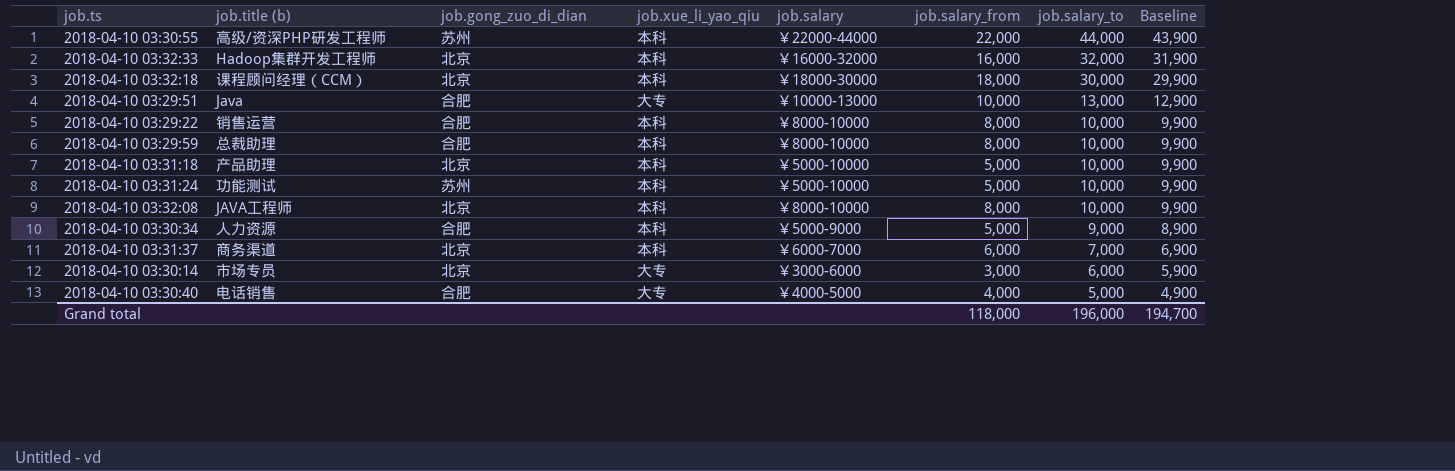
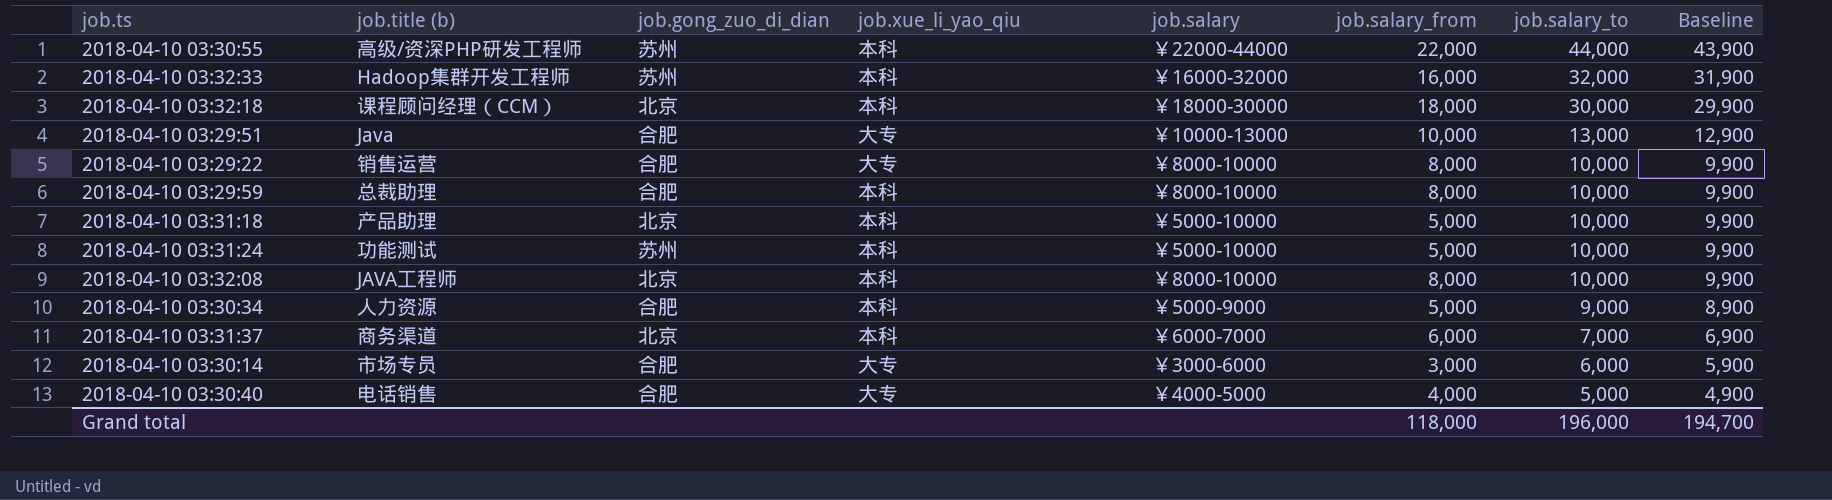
2018-04-10 03:32:33 | job.gong_zuo_di_dian: 北京 -> 苏州
2018-04-10 03:29:22 | job.xue_li_yao_qiu: 本科 -> 大专
2018-04-10 03:30:14 | job.gong_zuo_di_dian: 北京 -> 合肥

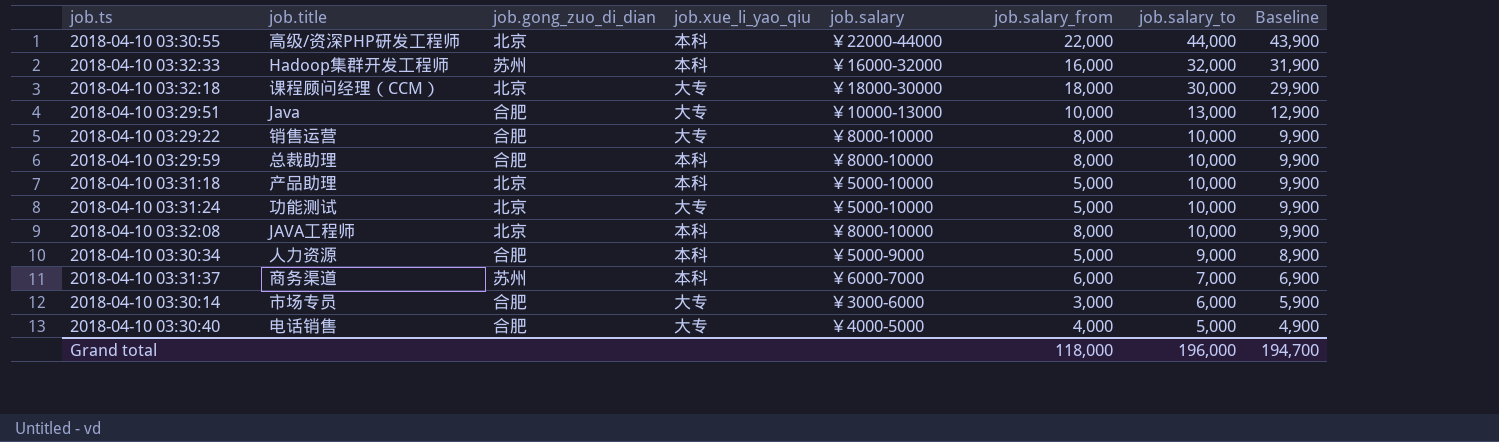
column name: job.title (b) -> job.title
2018-04-10 03:30:55 | job.gong_zuo_di_dian: 苏州 -> 北京
2018-04-10 03:32:18 | job.xue_li_yao_qiu: 本科 -> 大专
2018-04-10 03:31:24 | job.gong_zuo_di_dian: 苏州 -> 北京
2018-04-10 03:31:24 | job.xue_li_yao_qiu: 本科 -> 大专
2018-04-10 03:31:37 | job.gong_zuo_di_dian: 北京 -> 苏州

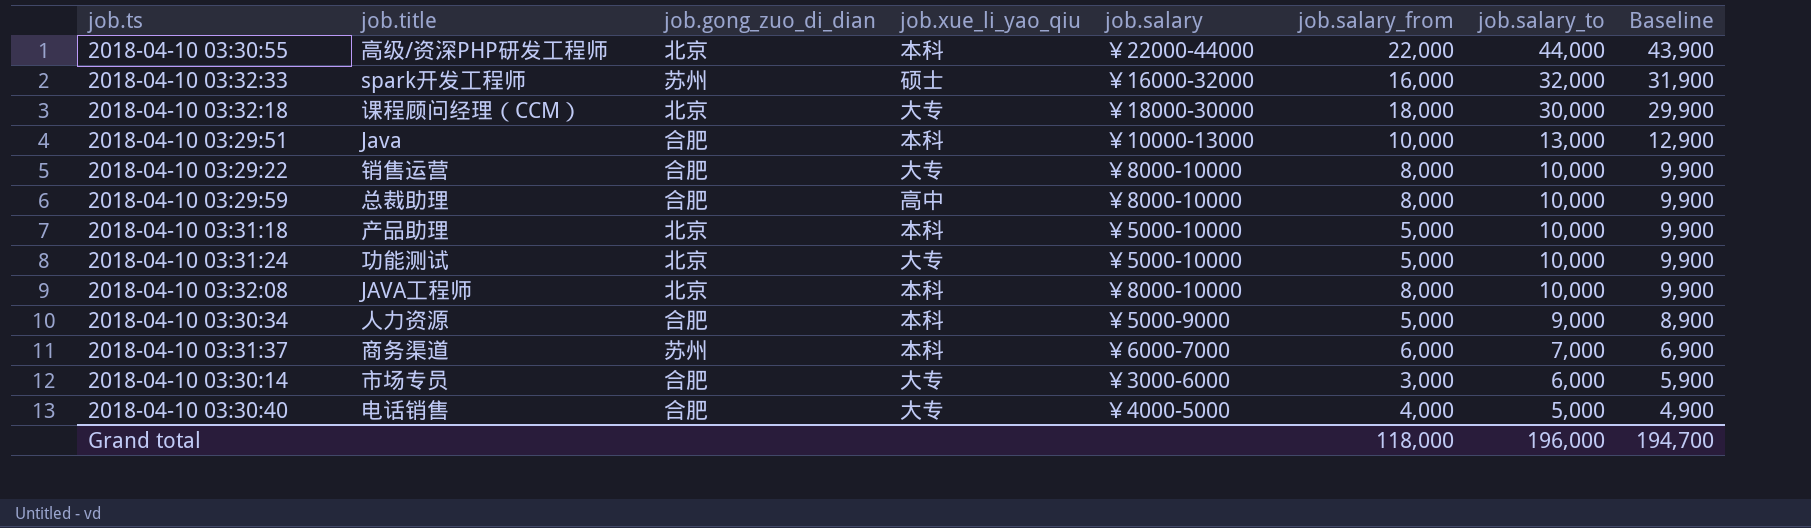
2018-04-10 03:32:33 | job.title: Hadoop集群开发工程师 -> spark开发工程师
2018-04-10 03:32:33 | job.xue_li_yao_qiu: 本科 -> 硕士
2018-04-10 03:29:51 | job.xue_li_yao_qiu: 大专 -> 本科
2018-04-10 03:29:59 | job.xue_li_yao_qiu: 本科 -> 高中

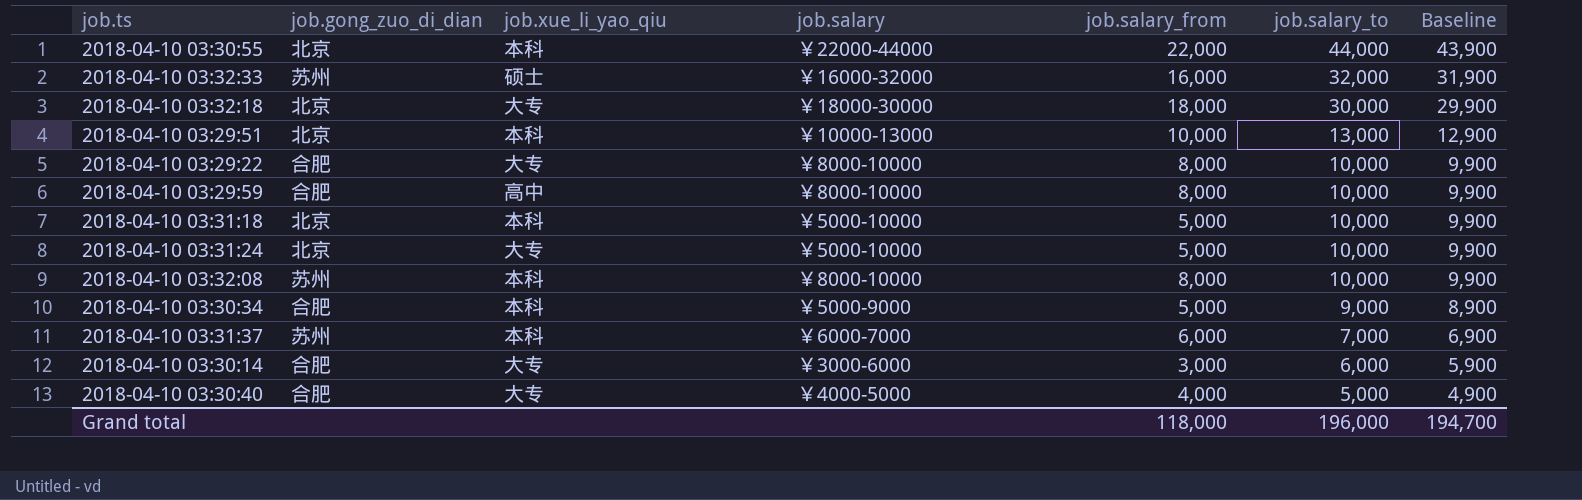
column job.title | position: 2 -> none
2018-04-10 03:29:51 | job.gong_zuo_di_dian: 合肥 -> 北京
2018-04-10 03:32:08 | job.gong_zuo_di_dian: 北京 -> 苏州

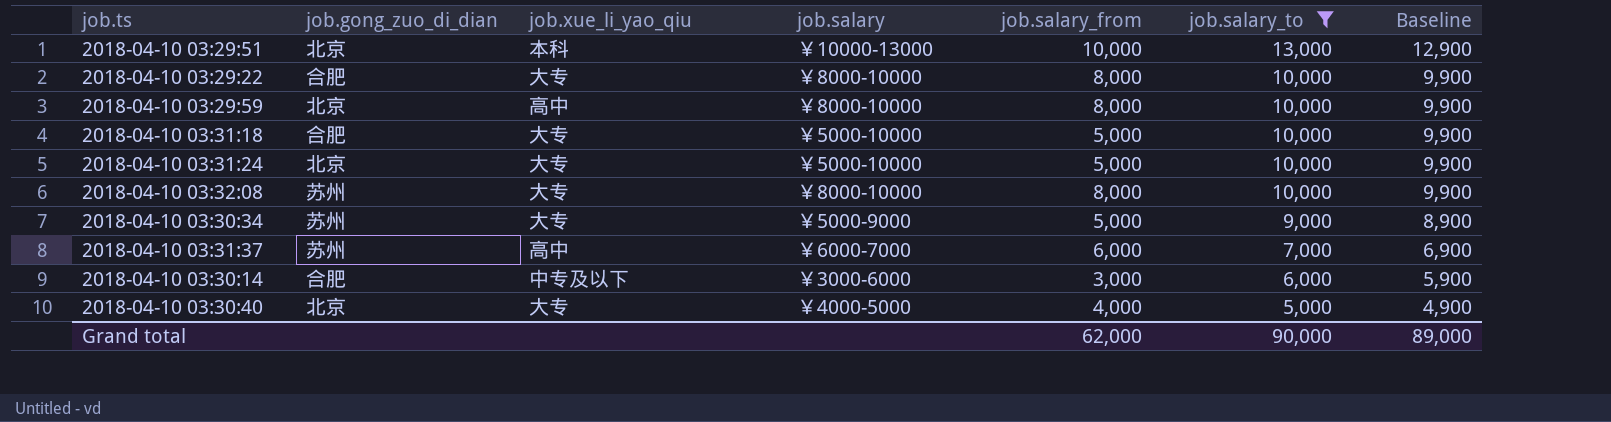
filter: none -> job.salary_to <= 13,000
2018-04-10 03:29:59 | job.gong_zuo_di_dian: 合肥 -> 北京
2018-04-10 03:31:18 | job.gong_zuo_di_dian: 北京 -> 合肥
2018-04-10 03:31:18 | job.xue_li_yao_qiu: 本科 -> 大专
2018-04-10 03:32:08 | job.xue_li_yao_qiu: 本科 -> 大专
2018-04-10 03:30:34 | job.gong_zuo_di_dian: 合肥 -> 苏州
2018-04-10 03:30:34 | job.xue_li_yao_qiu: 本科 -> 大专
2018-04-10 03:31:37 | job.xue_li_yao_qiu: 本科 -> 高中
2018-04-10 03:30:14 | job.xue_li_yao_qiu: 大专 -> 中专及以下
2018-04-10 03:30:40 | job.gong_zuo_di_dian: 合肥 -> 北京
Grand total | job.salary_from: 118,000 -> 62,000
Grand total | job.salary_to: 196,000 -> 90,000
Grand total | Baseline: 194,700 -> 89,000

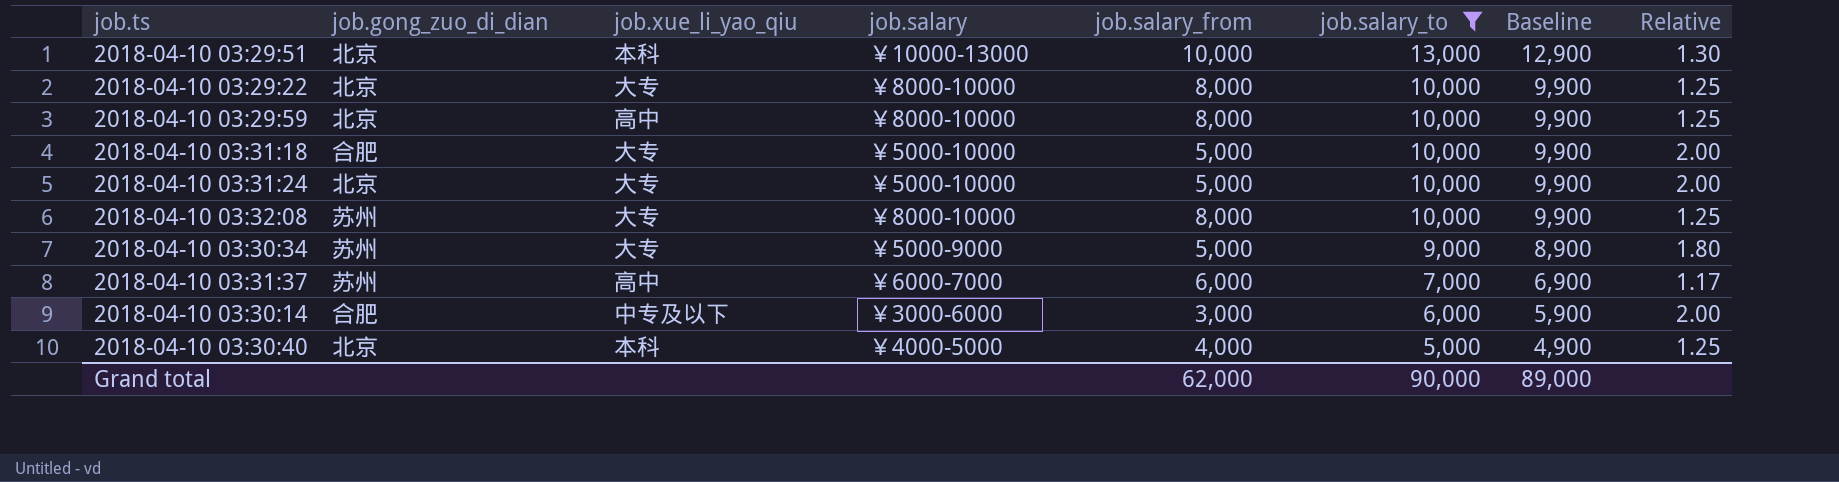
column Relative | formula: none -> [job.salary_to] / [job.salary_from]
2018-04-10 03:29:22 | job.gong_zuo_di_dian: 合肥 -> 北京
2018-04-10 03:30:40 | job.xue_li_yao_qiu: 大专 -> 本科

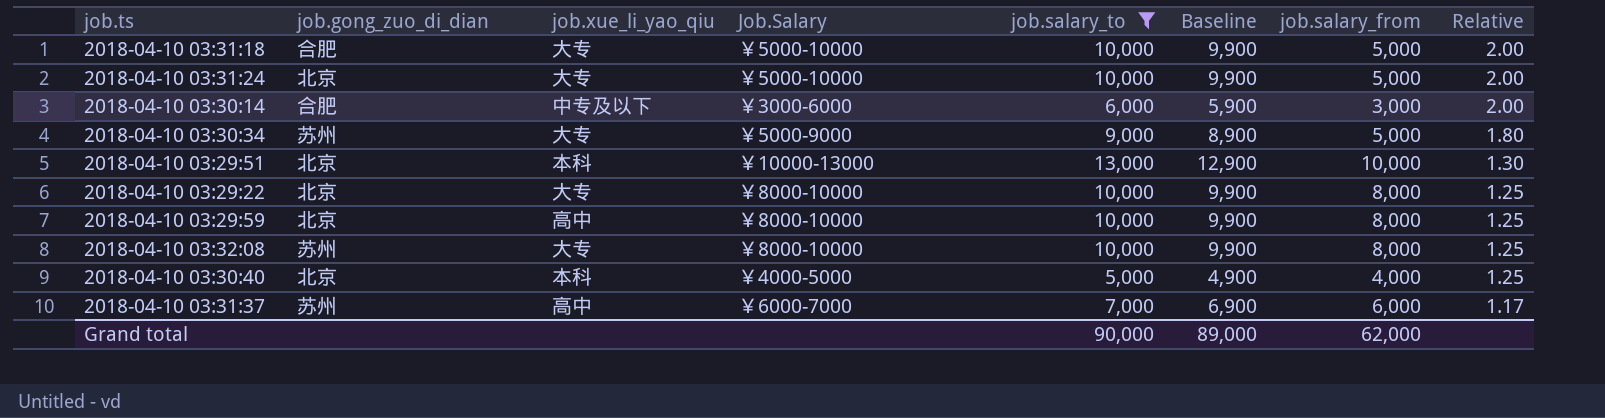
row order: job.salary_to descending -> Relative descending
column name: job.salary -> Job.Salary
column job.salary_from | position: 5 -> 7

